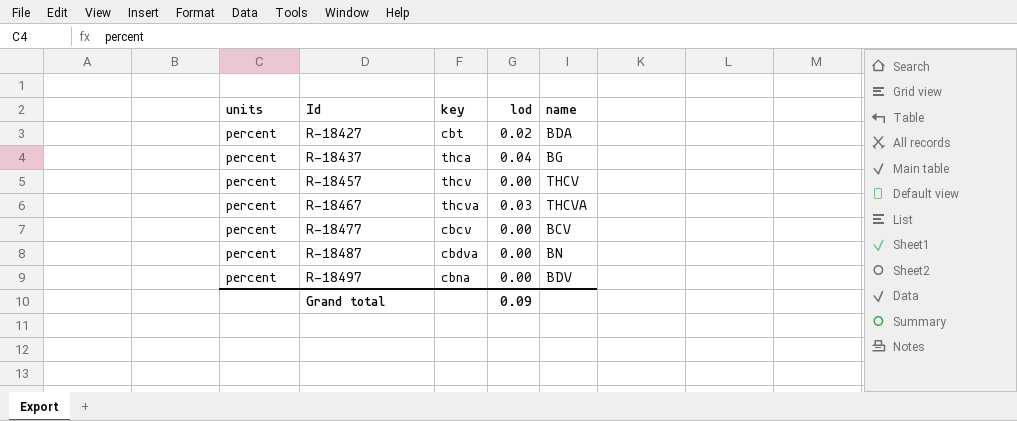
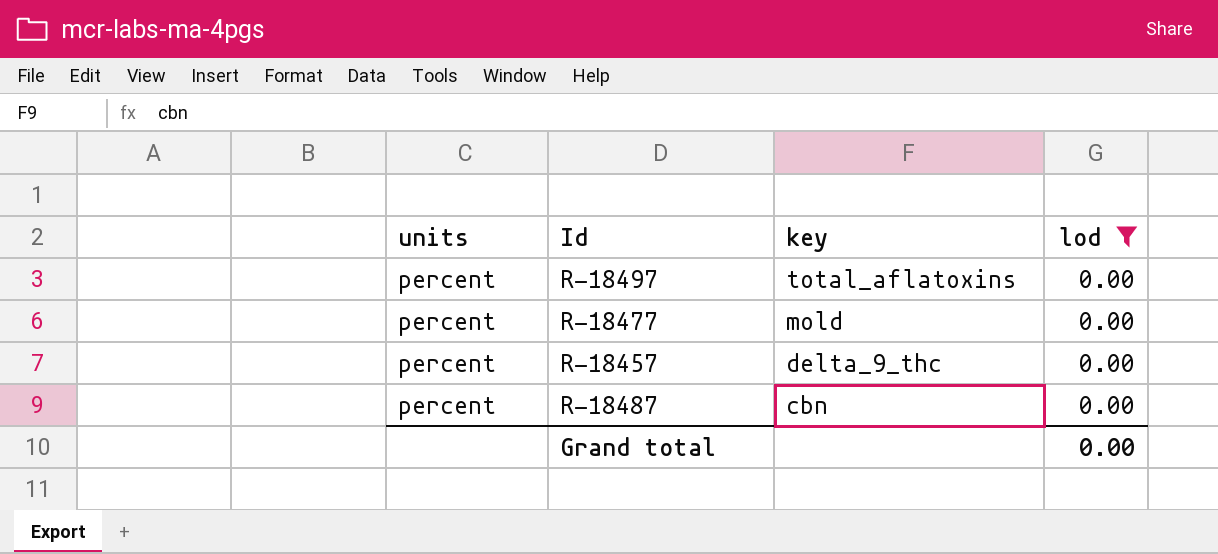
filter: none -> lod = 0.00
row order: Id ascending -> key descending
column name | position: 5 -> none
R-18497 | key: cbna -> total_aflatoxins
R-18477 | key: cbcv -> mold
R-18457 | key: thcv -> delta_9_thc
R-18487 | key: cbdva -> cbn
Grand total | lod: 0.09 -> 0.00

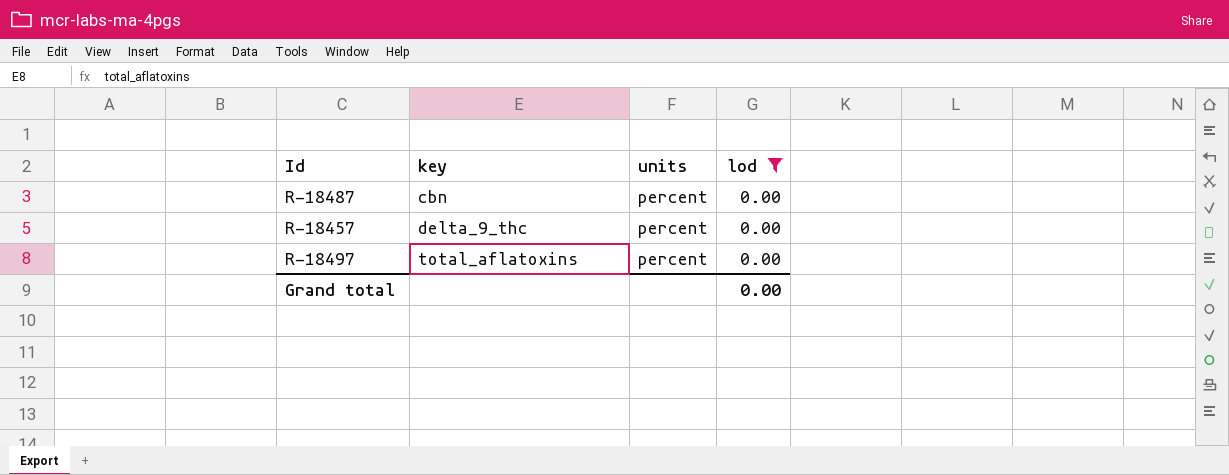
row order: key descending -> key ascending
column units | position: 1 -> 3
row R-18477: percent | mold | 0.00 -> none

